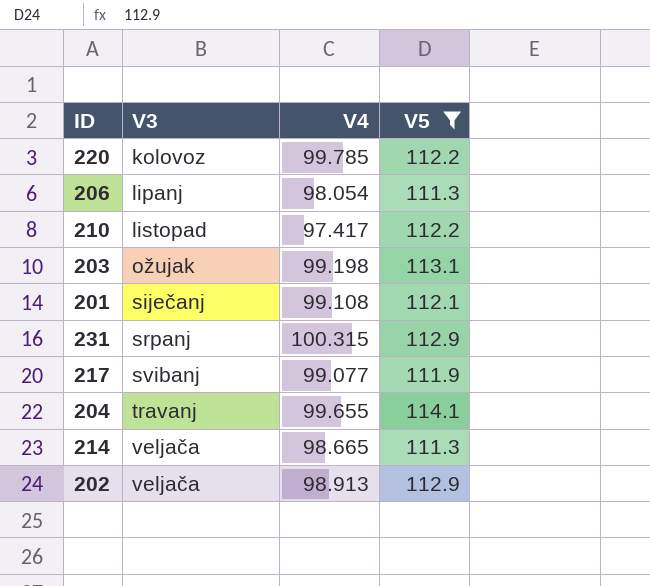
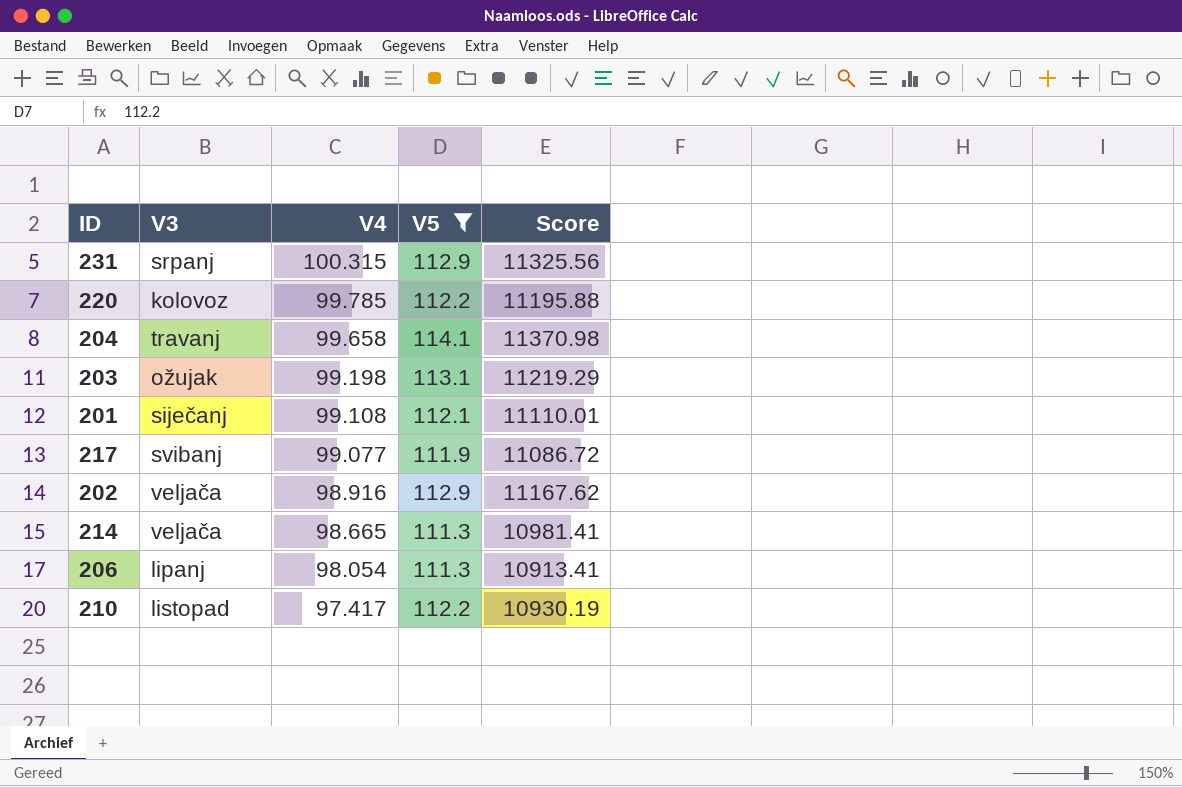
row order: V3 ascending -> V4 descending
column Score | formula: none -> [V4] * [V5]
204 | V4: 99.655 -> 99.658
202 | V4: 98.913 -> 98.916

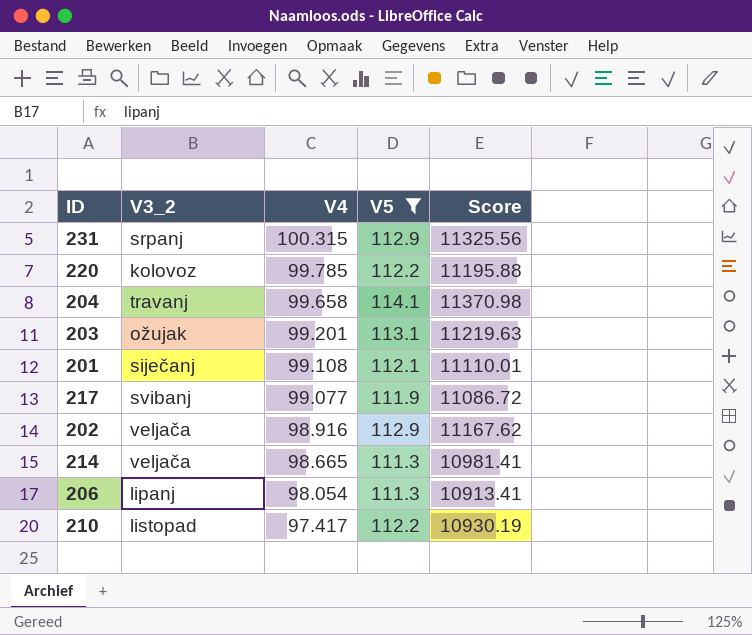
column name: V3 -> V3_2
203 | V4: 99.198 -> 99.201
203 | Score: 11219.29 -> 11219.63

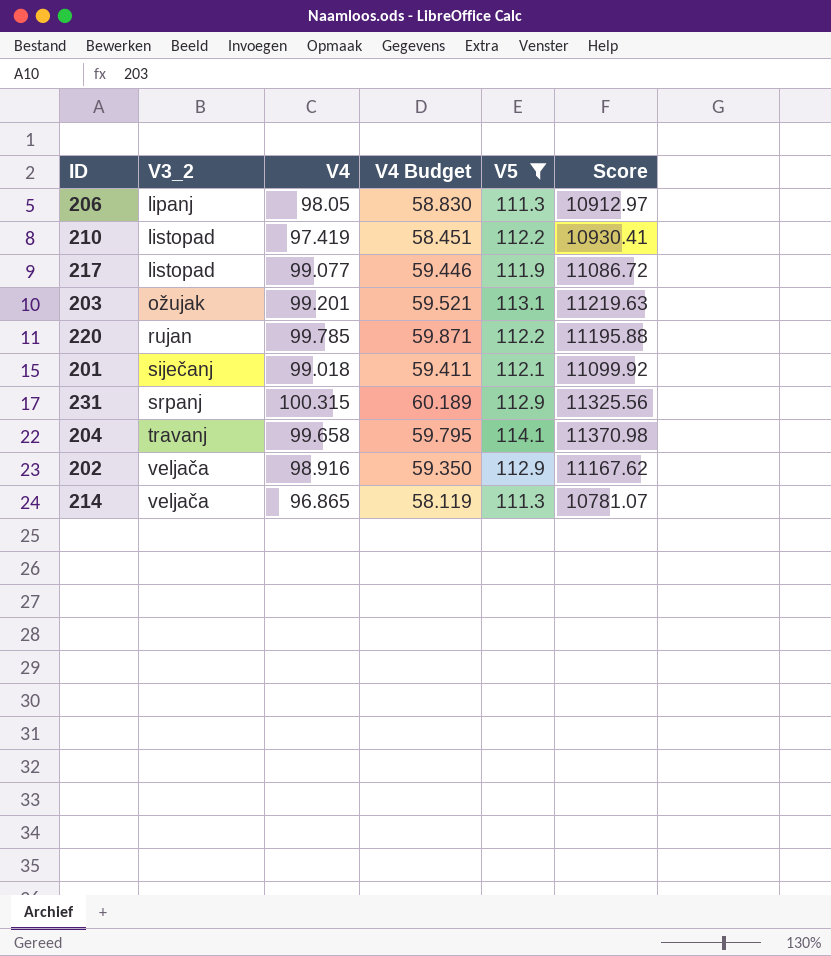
row order: V4 descending -> V3_2 ascending
column V4 Budget | formula: none -> [V4] * 0.6
206 | V4: 98.054 -> 98.05
206 | Score: 10913.41 -> 10912.97
210 | V4: 97.417 -> 97.419
210 | Score: 10930.19 -> 10930.41
217 | V3_2: svibanj -> listopad
220 | V3_2: kolovoz -> rujan
201 | V4: 99.108 -> 99.018
201 | Score: 11110.01 -> 11099.92
214 | V4: 98.665 -> 96.865
214 | Score: 10981.41 -> 10781.07

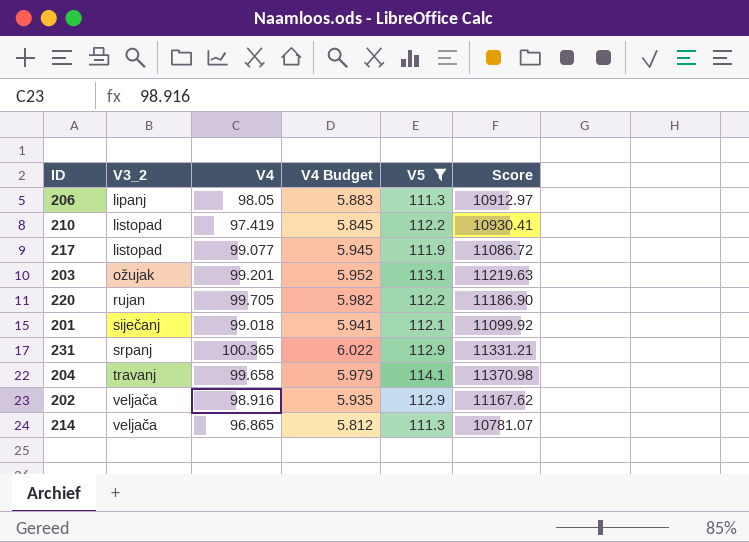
column V4 Budget | formula: [V4] * 0.6 -> [V4] * 0.06
220 | V4: 99.785 -> 99.705
220 | Score: 11195.88 -> 11186.90
231 | V4: 100.315 -> 100.365
231 | Score: 11325.56 -> 11331.21

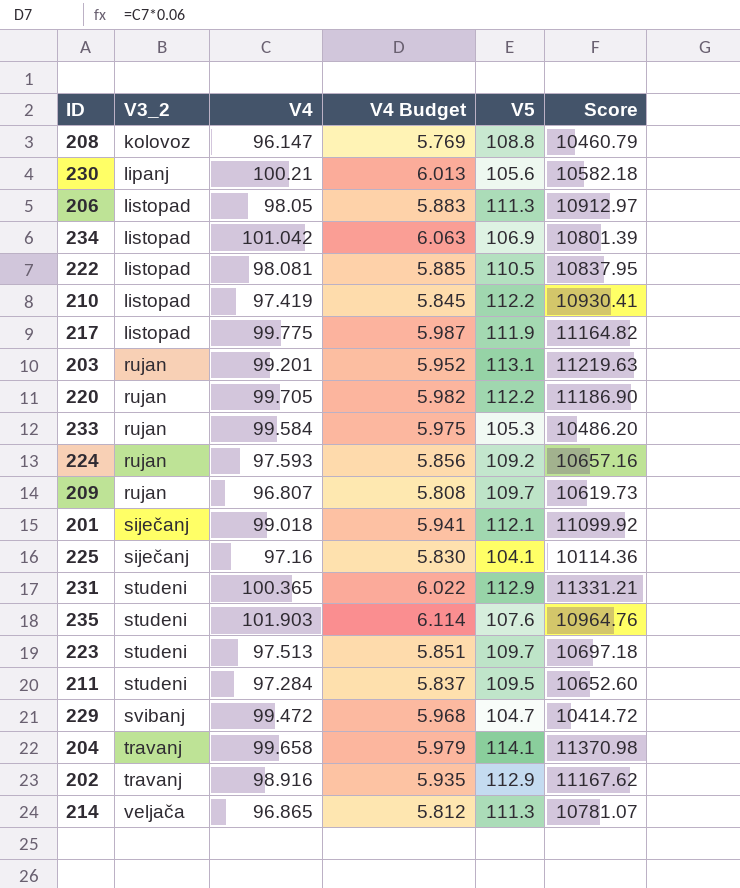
filter: V5 >= 111.3 -> none
206 | V3_2: lipanj -> listopad
217 | V4: 99.077 -> 99.775
217 | V4 Budget: 5.945 -> 5.987
217 | Score: 11086.72 -> 11164.82
203 | V3_2: ožujak -> rujan
231 | V3_2: srpanj -> studeni
202 | V3_2: veljača -> travanj

